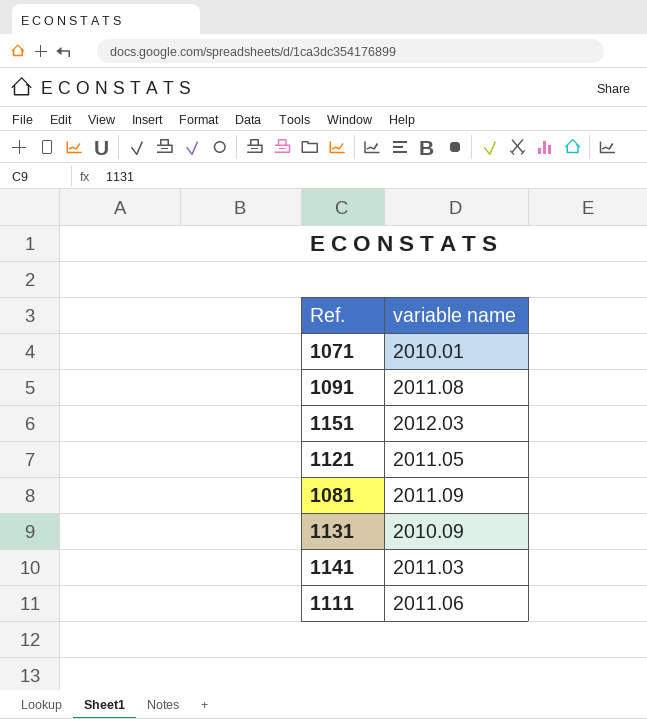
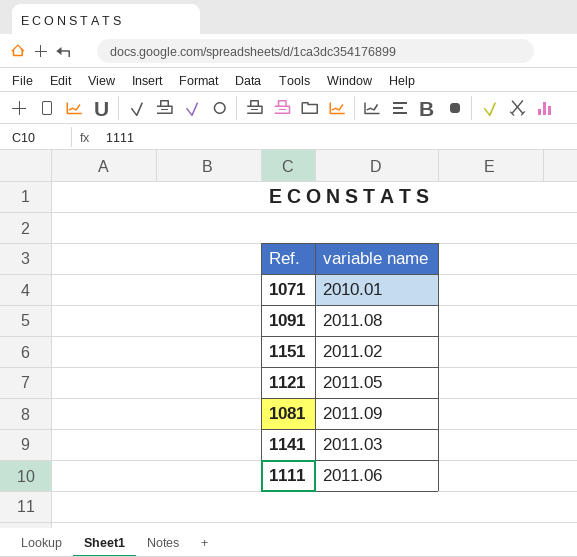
row 1131: 2010.09 -> none
1151 | variable name: 2012.03 -> 2011.02

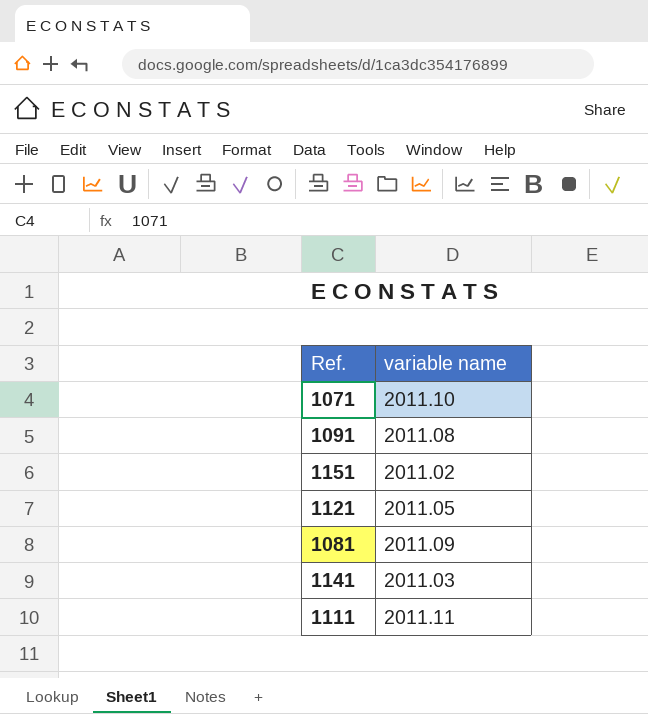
1071 | variable name: 2010.01 -> 2011.10
1111 | variable name: 2011.06 -> 2011.11

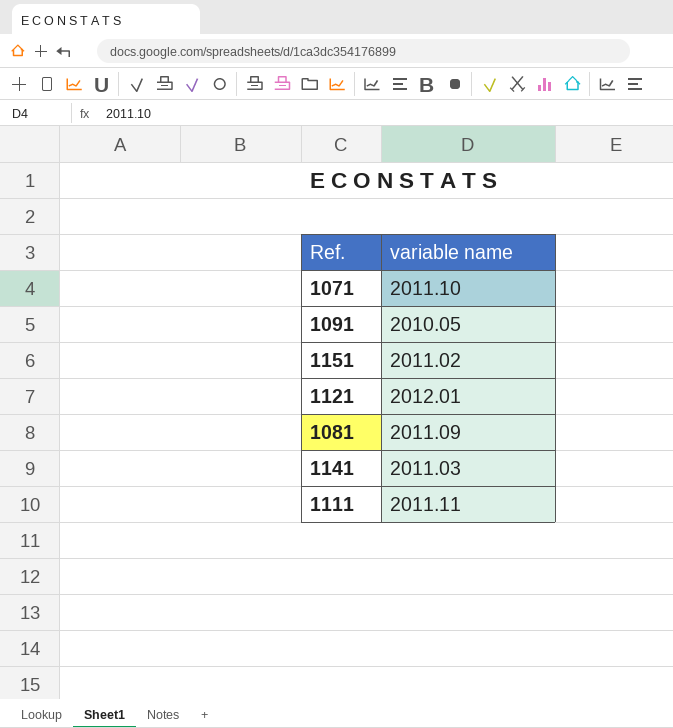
1091 | variable name: 2011.08 -> 2010.05
1121 | variable name: 2011.05 -> 2012.01

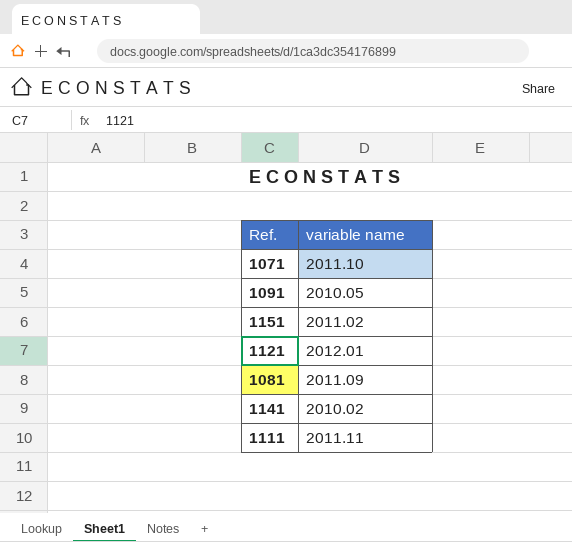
1141 | variable name: 2011.03 -> 2010.02

